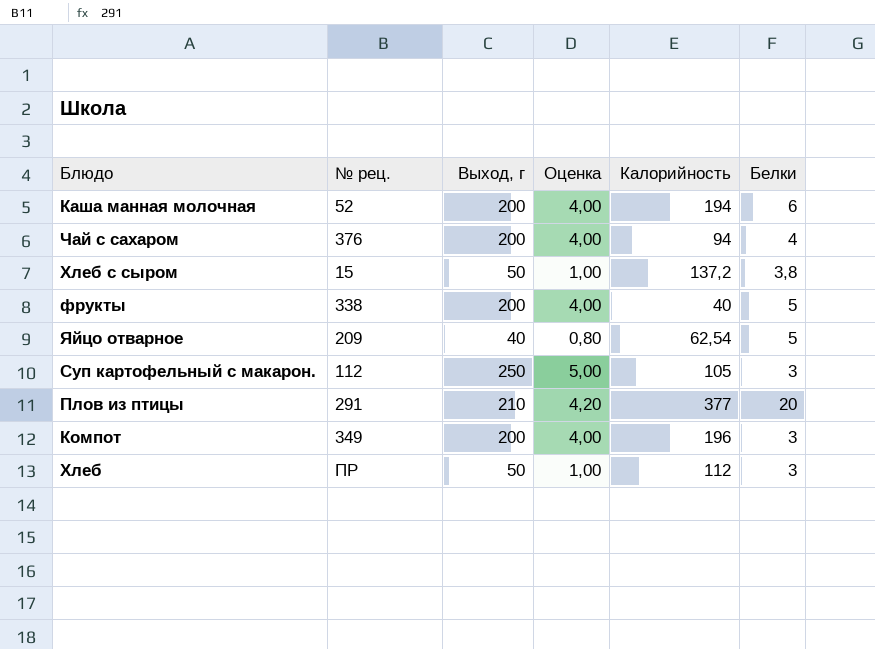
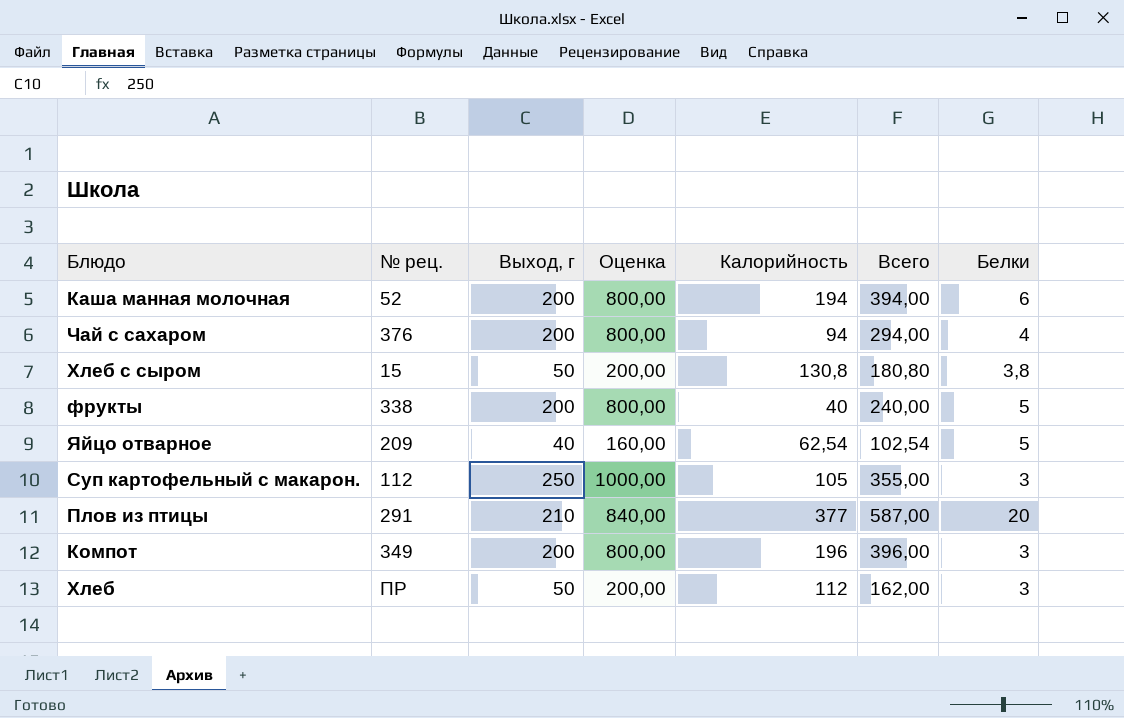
column Оценка | formula: [Выход, г] * 0,02 -> [Выход, г] * 4
column Всего | formula: none -> [Выход, г] + [Калорийность]
Хлеб с сыром | Калорийность: 137,2 -> 130,8

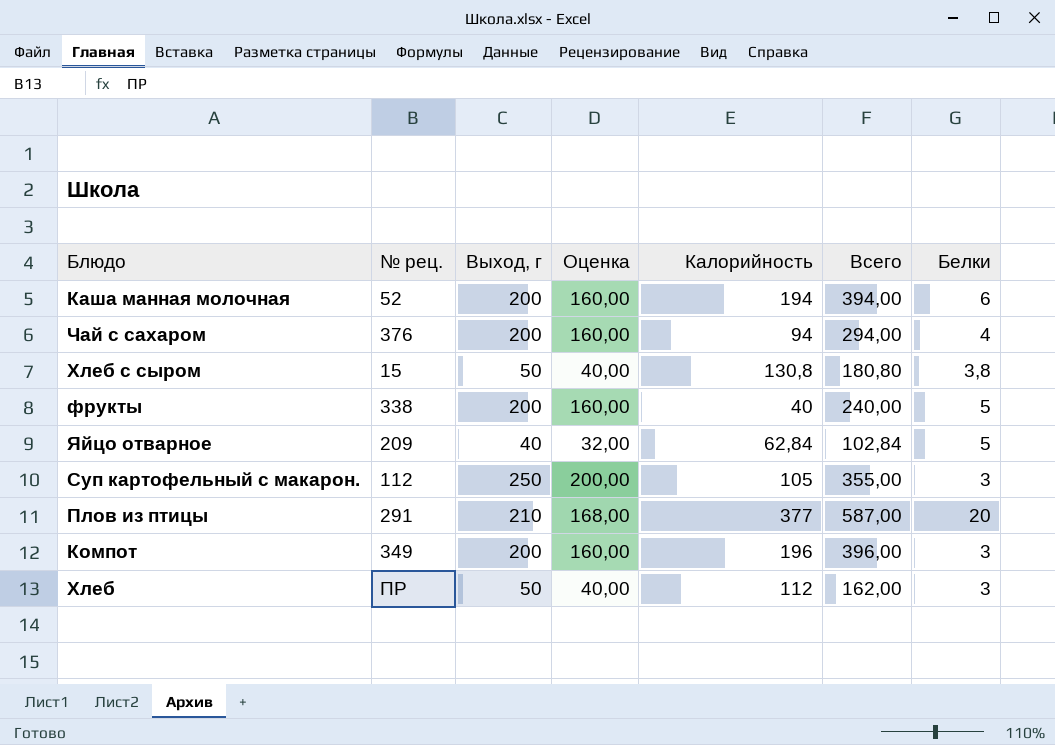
column Оценка | formula: [Выход, г] * 4 -> [Выход, г] * 0,8
Яйцо отварное | Калорийность: 62,54 -> 62,84
Яйцо отварное | Всего: 102,54 -> 102,84

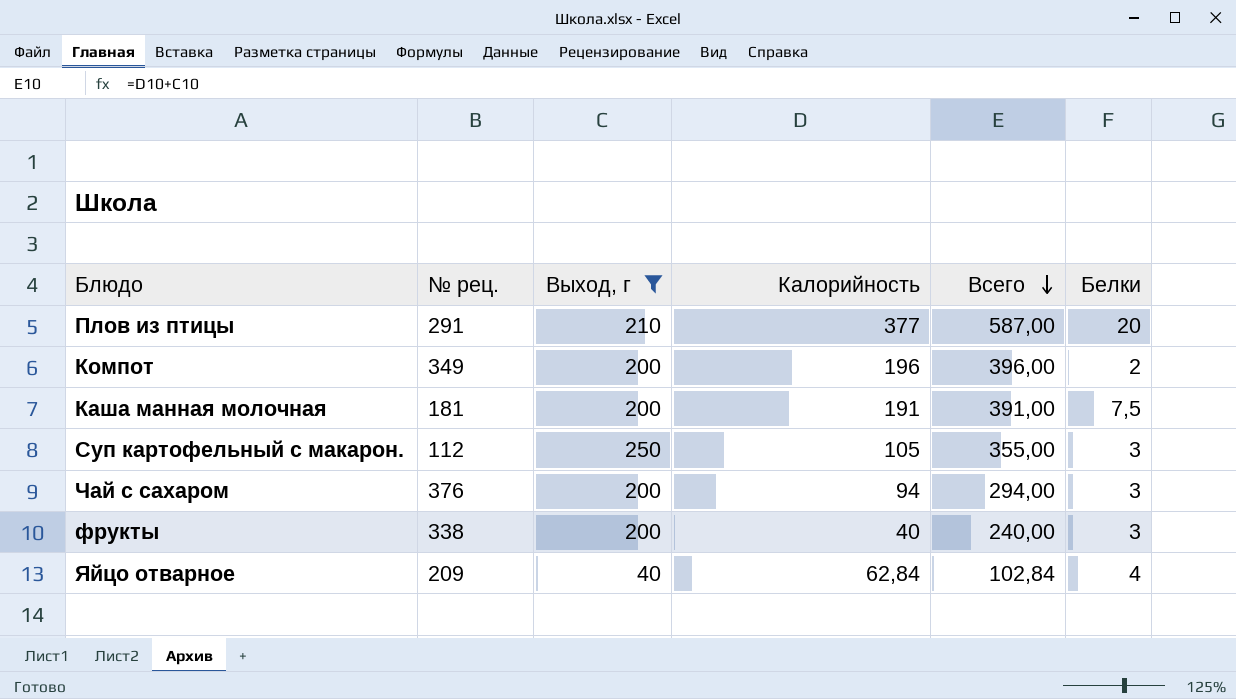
filter: none -> Выход, г != 50
row order: none -> Всего descending
column Оценка | formula: [Выход, г] * 0,8 -> none
Компот | Белки: 3 -> 2
Каша манная молочная | № рец.: 52 -> 181
Каша манная молочная | Калорийность: 194 -> 191
Каша манная молочная | Всего: 394,00 -> 391,00
Каша манная молочная | Белки: 6 -> 7,5
Чай с сахаром | Белки: 4 -> 3
фрукты | Белки: 5 -> 3
Яйцо отварное | Белки: 5 -> 4

